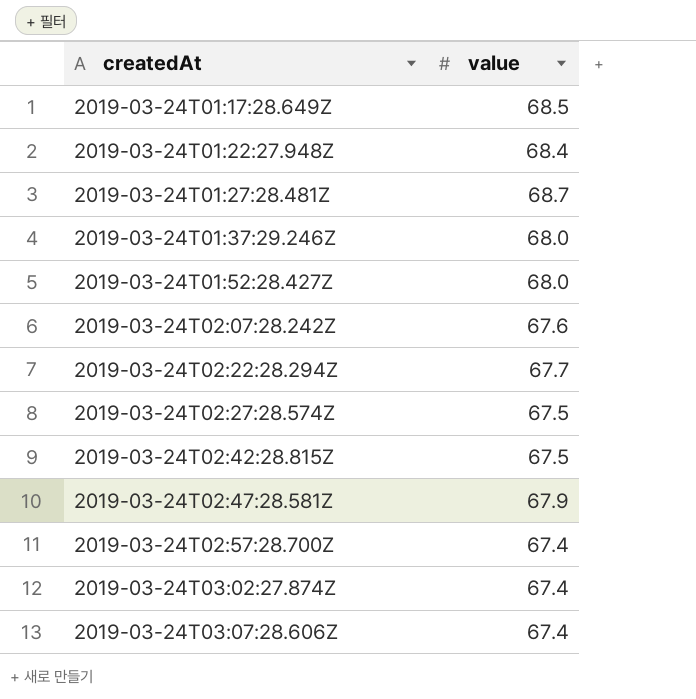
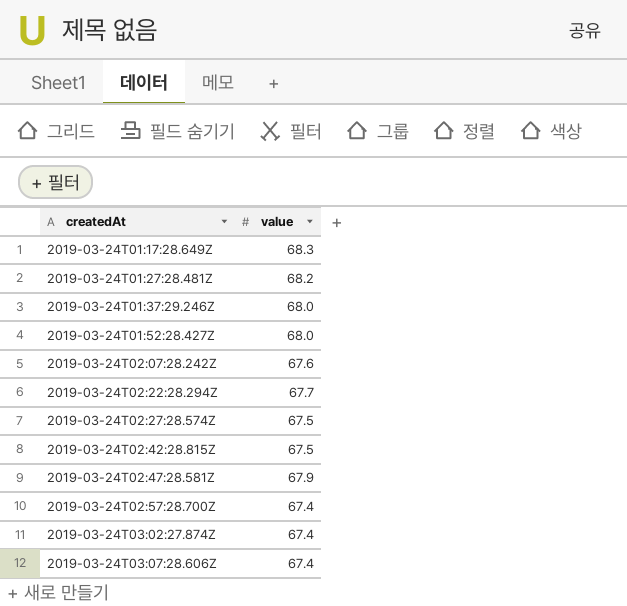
row 2019-03-24T01:22:27.948Z: 68.4 -> none
2019-03-24T01:17:28.649Z | value: 68.5 -> 68.3
2019-03-24T01:27:28.481Z | value: 68.7 -> 68.2

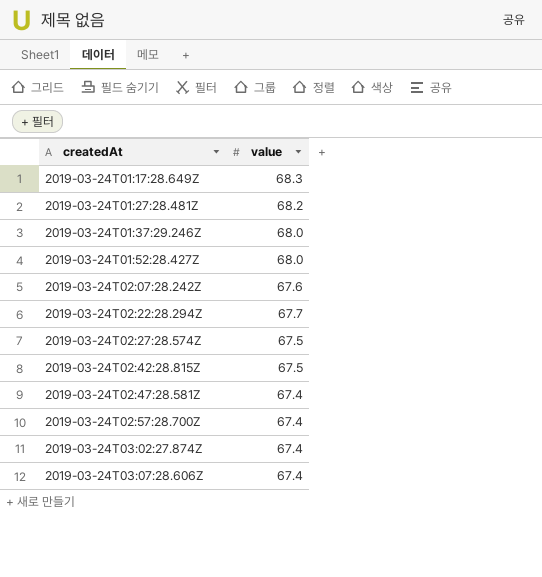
2019-03-24T02:47:28.581Z | value: 67.9 -> 67.4

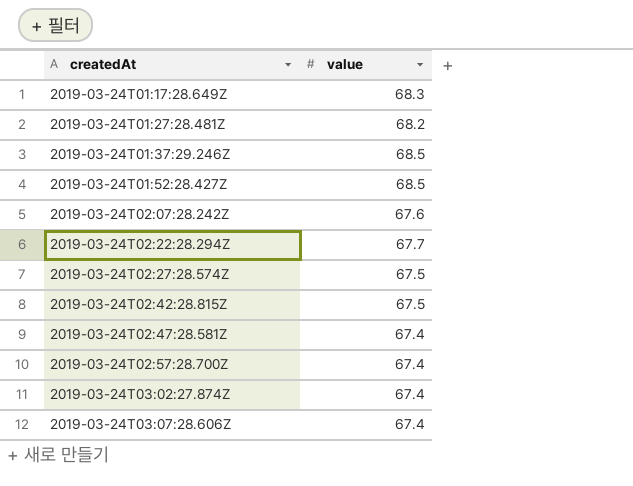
2019-03-24T01:37:29.246Z | value: 68.0 -> 68.5
2019-03-24T01:52:28.427Z | value: 68.0 -> 68.5

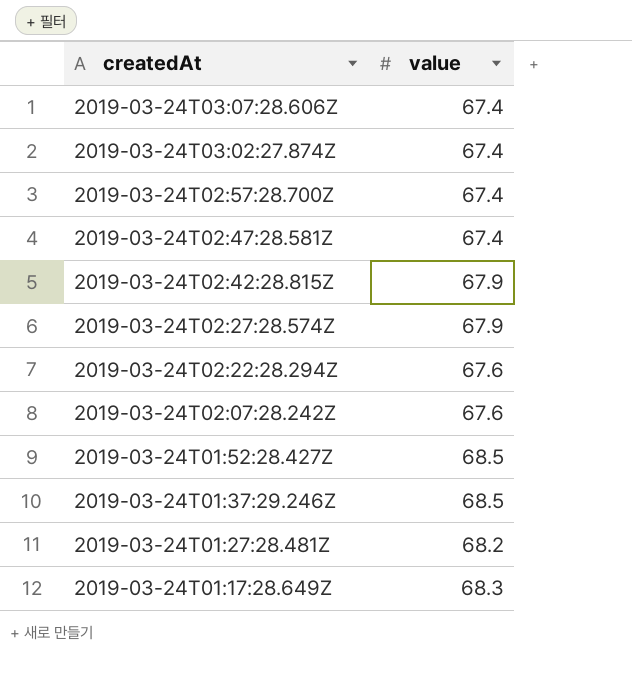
row order: createdAt ascending -> createdAt descending
2019-03-24T02:42:28.815Z | value: 67.5 -> 67.9
2019-03-24T02:27:28.574Z | value: 67.5 -> 67.9
2019-03-24T02:22:28.294Z | value: 67.7 -> 67.6

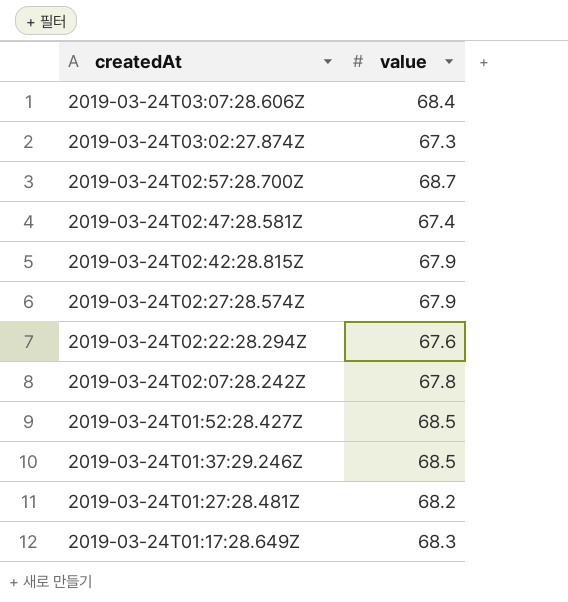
2019-03-24T03:07:28.606Z | value: 67.4 -> 68.4
2019-03-24T03:02:27.874Z | value: 67.4 -> 67.3
2019-03-24T02:57:28.700Z | value: 67.4 -> 68.7
2019-03-24T02:07:28.242Z | value: 67.6 -> 67.8

